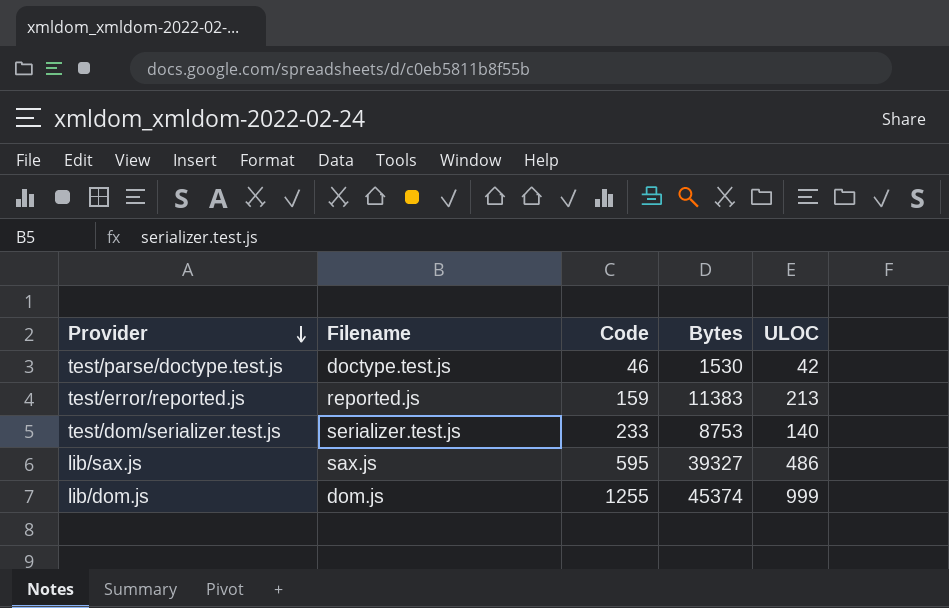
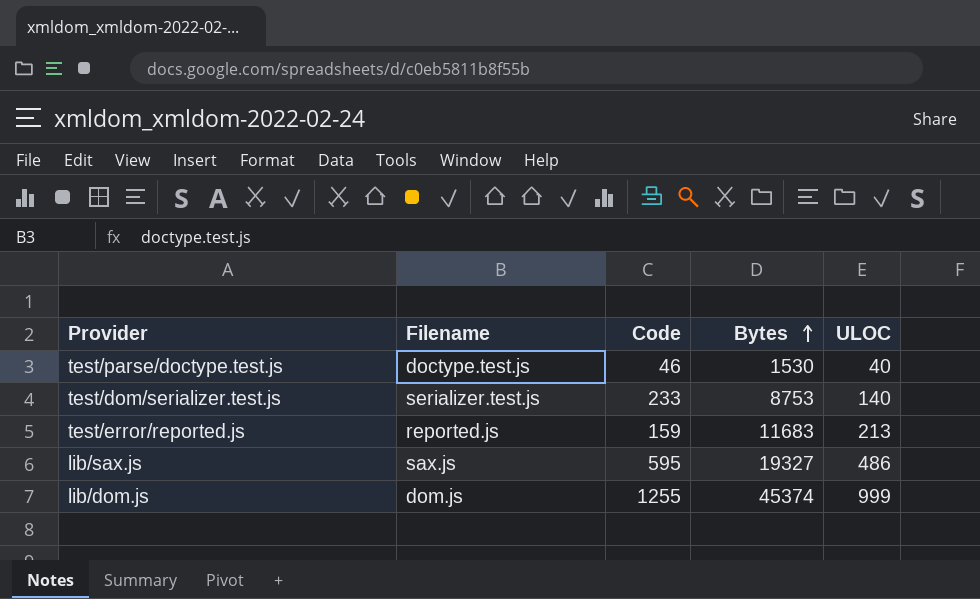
row order: Provider descending -> Bytes ascending
test/parse/doctype.test.js | ULOC: 42 -> 40
test/error/reported.js | Bytes: 11383 -> 11683
lib/sax.js | Bytes: 39327 -> 19327

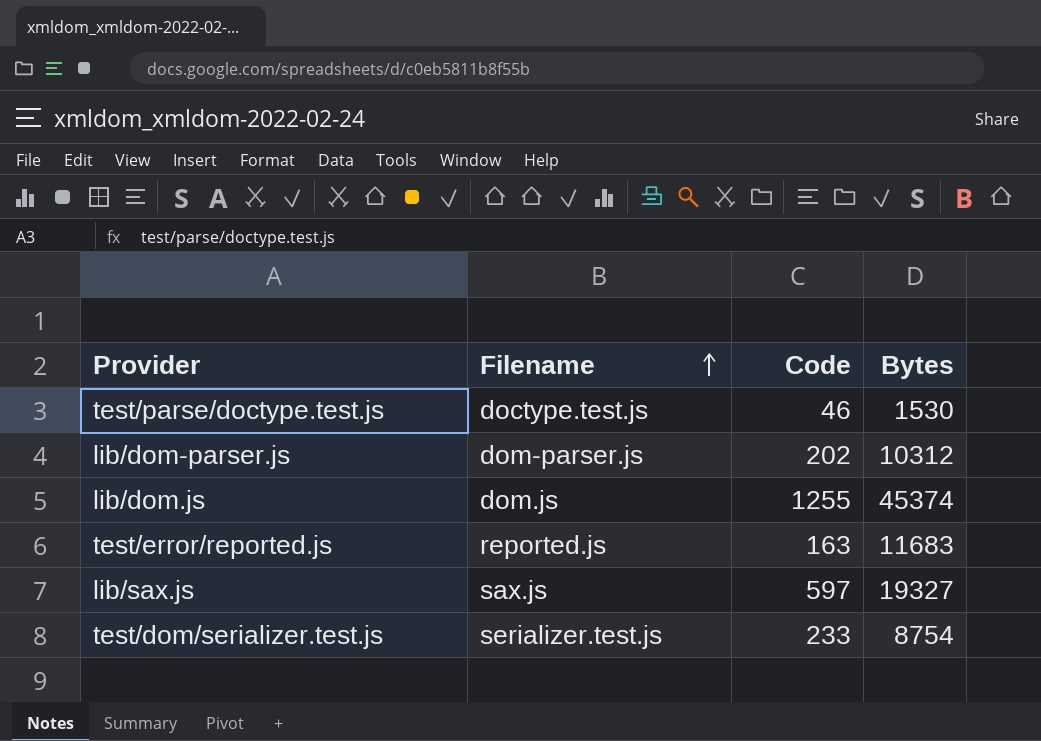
row order: Bytes ascending -> Filename ascending
column ULOC | position: 5 -> none
row lib/dom-parser.js: none -> dom-parser.js | 202 | 10312
test/error/reported.js | Code: 159 -> 163
lib/sax.js | Code: 595 -> 597
test/dom/serializer.test.js | Bytes: 8753 -> 8754

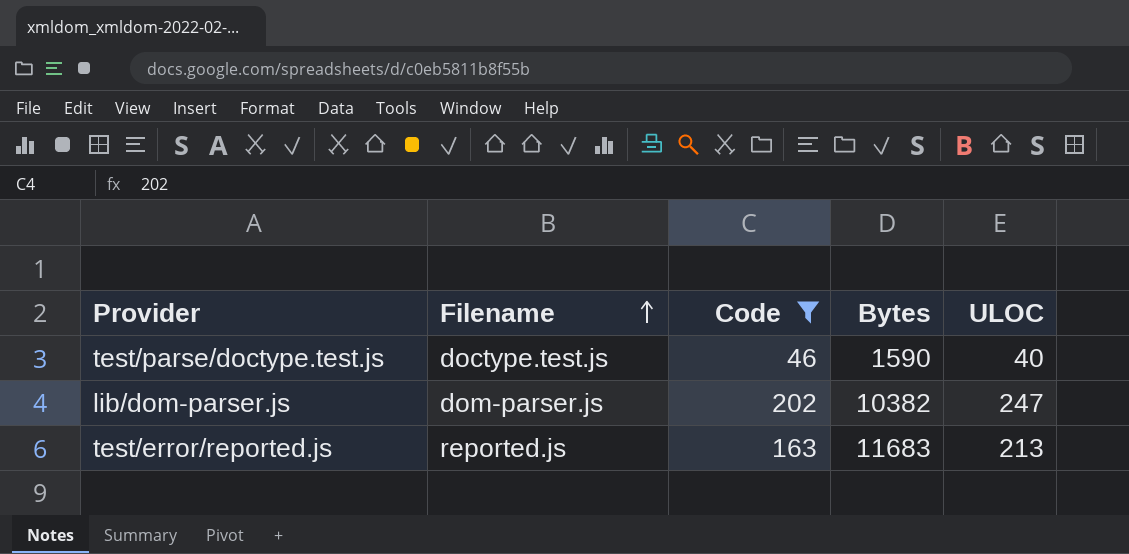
filter: none -> Code <= 202
column ULOC | position: none -> 5
test/parse/doctype.test.js | Bytes: 1530 -> 1590
lib/dom-parser.js | Bytes: 10312 -> 10382

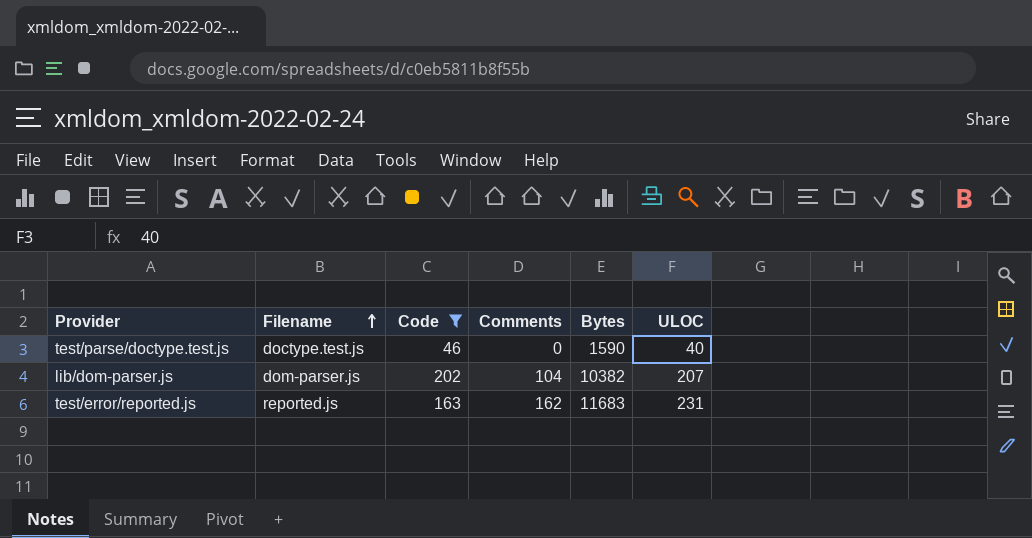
column Comments | position: none -> 4
lib/dom-parser.js | ULOC: 247 -> 207
test/error/reported.js | ULOC: 213 -> 231

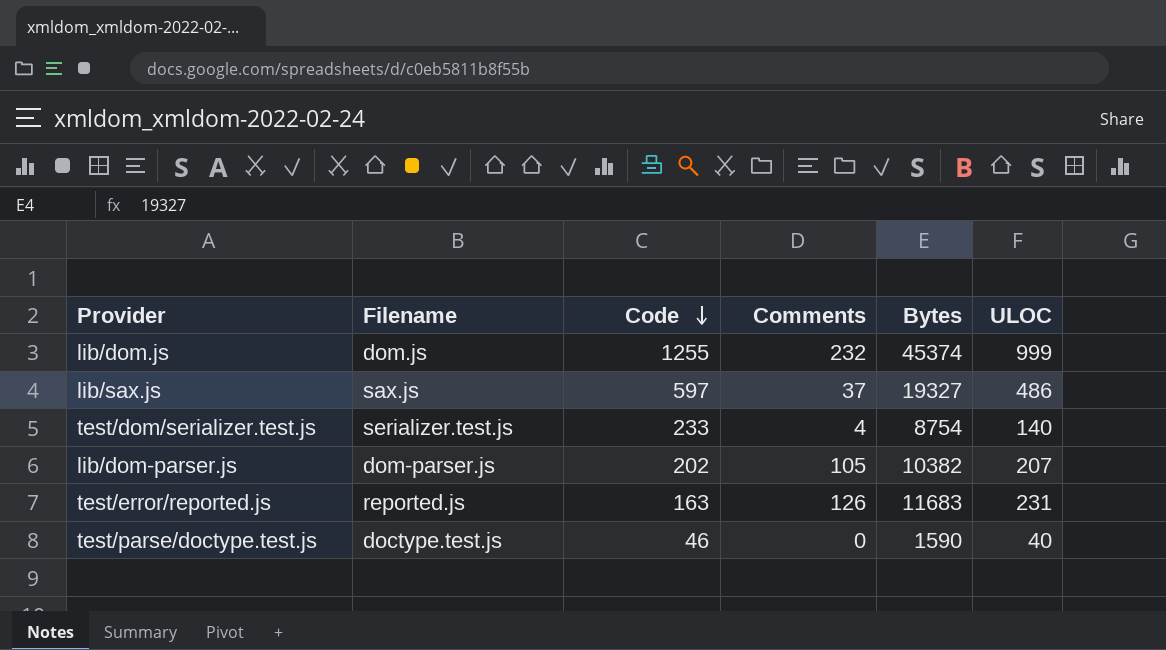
filter: Code <= 202 -> none
row order: Filename ascending -> Code descending
lib/dom-parser.js | Comments: 104 -> 105
test/error/reported.js | Comments: 162 -> 126

